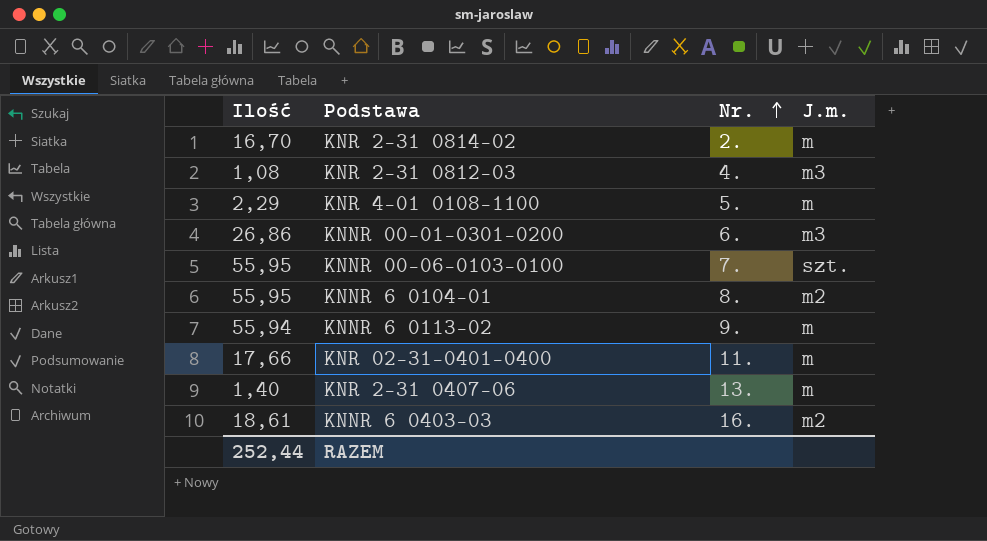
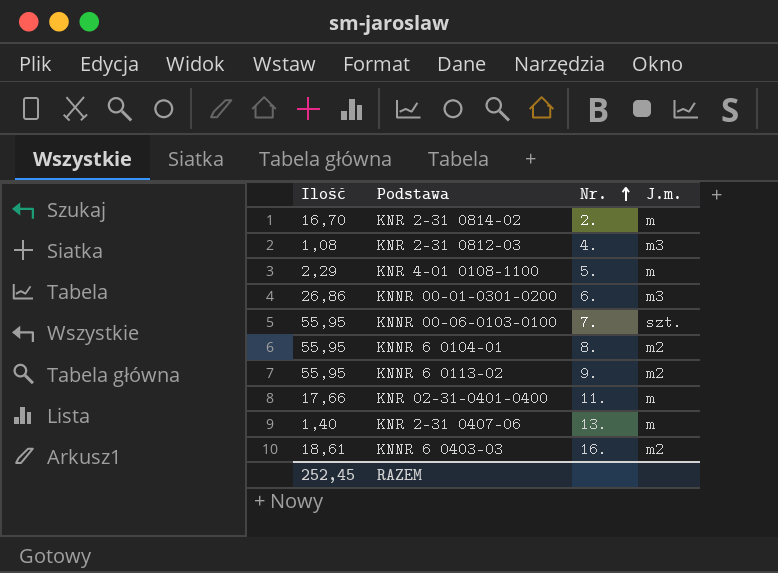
KNNR 6 0113-02 | Ilość: 55,94 -> 55,95
KNNR 6 0113-02 | J.m.: m -> m2
RAZEM | Ilość: 252,44 -> 252,45

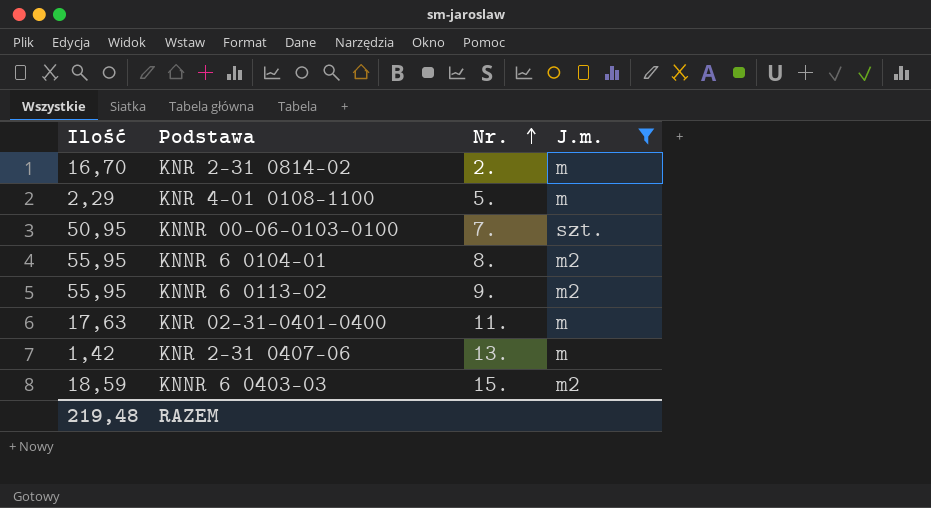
filter: none -> J.m. != m3
KNNR 00-06-0103-0100 | Ilość: 55,95 -> 50,95
KNR 02-31-0401-0400 | Ilość: 17,66 -> 17,63
KNR 2-31 0407-06 | Ilość: 1,40 -> 1,42
KNNR 6 0403-03 | Ilość: 18,61 -> 18,59
KNNR 6 0403-03 | Nr.: 16. -> 15.
RAZEM | Ilość: 252,45 -> 219,48

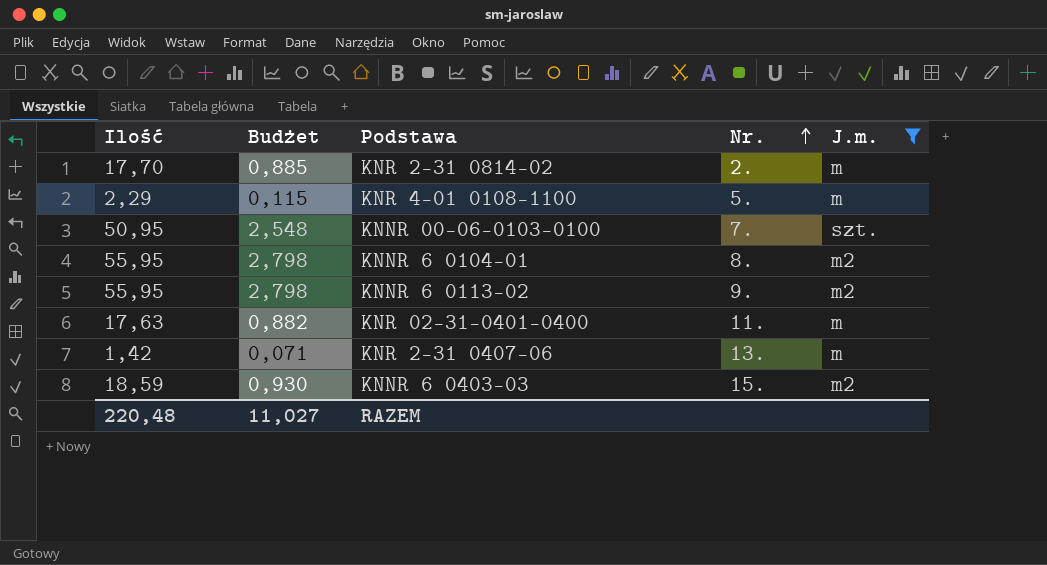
column Budżet | formula: none -> [Ilość] * 0,05
KNR 2-31 0814-02 | Ilość: 16,70 -> 17,70
RAZEM | Ilość: 219,48 -> 220,48

